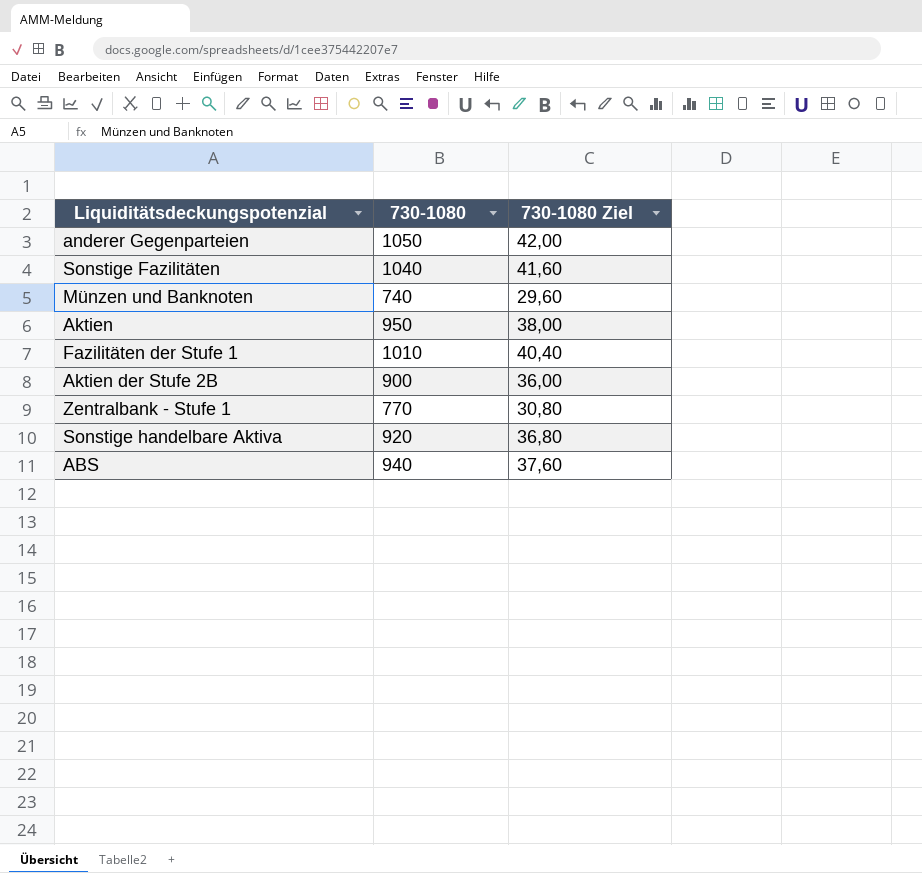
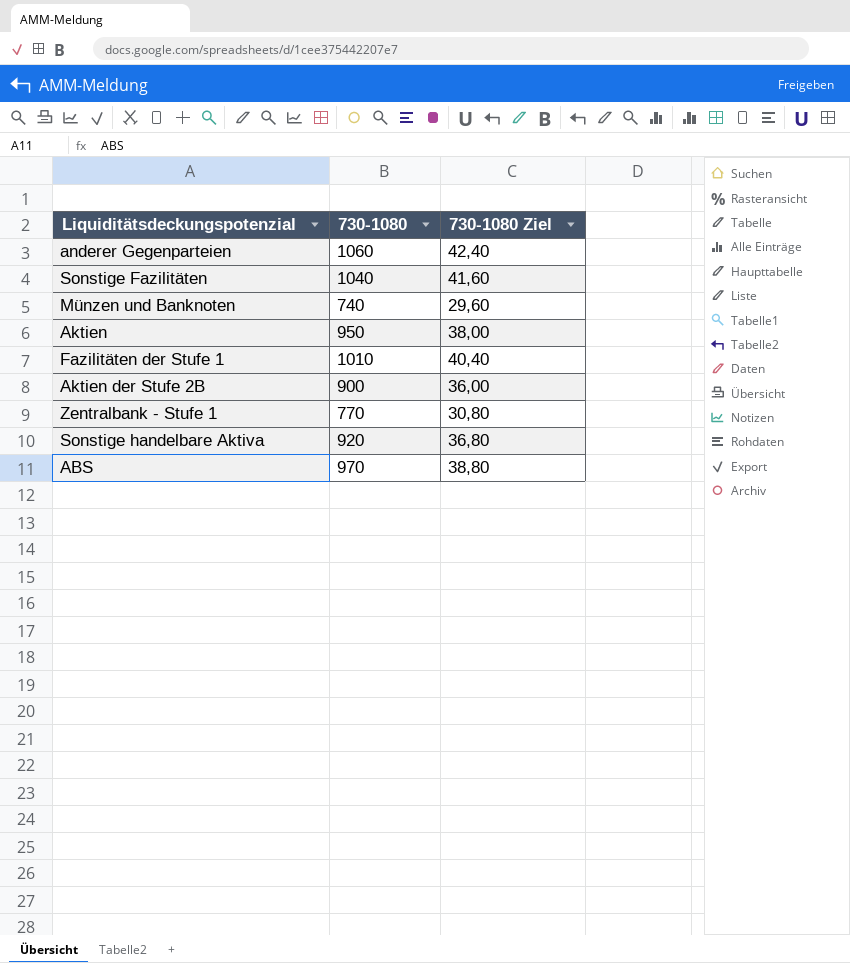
anderer Gegenparteien | 730-1080: 1050 -> 1060
anderer Gegenparteien | 730-1080 Ziel: 42,00 -> 42,40
ABS | 730-1080: 940 -> 970
ABS | 730-1080 Ziel: 37,60 -> 38,80

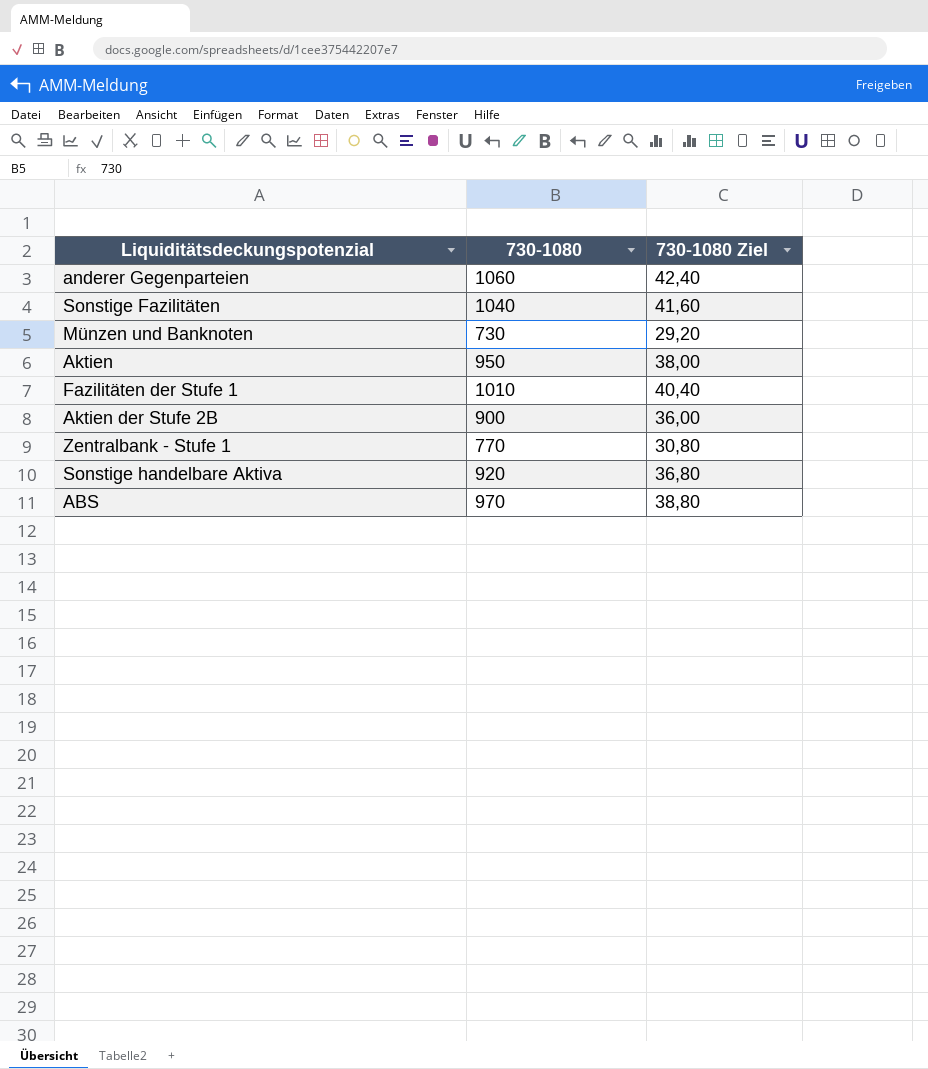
Münzen und Banknoten | 730-1080: 740 -> 730
Münzen und Banknoten | 730-1080 Ziel: 29,60 -> 29,20

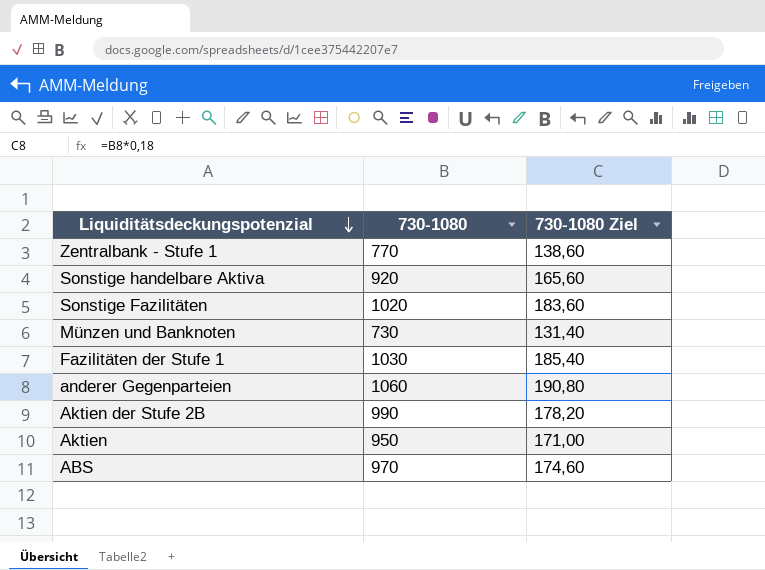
row order: none -> Liquiditätsdeckungspotenzial descending
column 730-1080 Ziel | formula: [730-1080] * 0,04 -> [730-1080] * 0,18
Sonstige Fazilitäten | 730-1080: 1040 -> 1020
Fazilitäten der Stufe 1 | 730-1080: 1010 -> 1030
Aktien der Stufe 2B | 730-1080: 900 -> 990

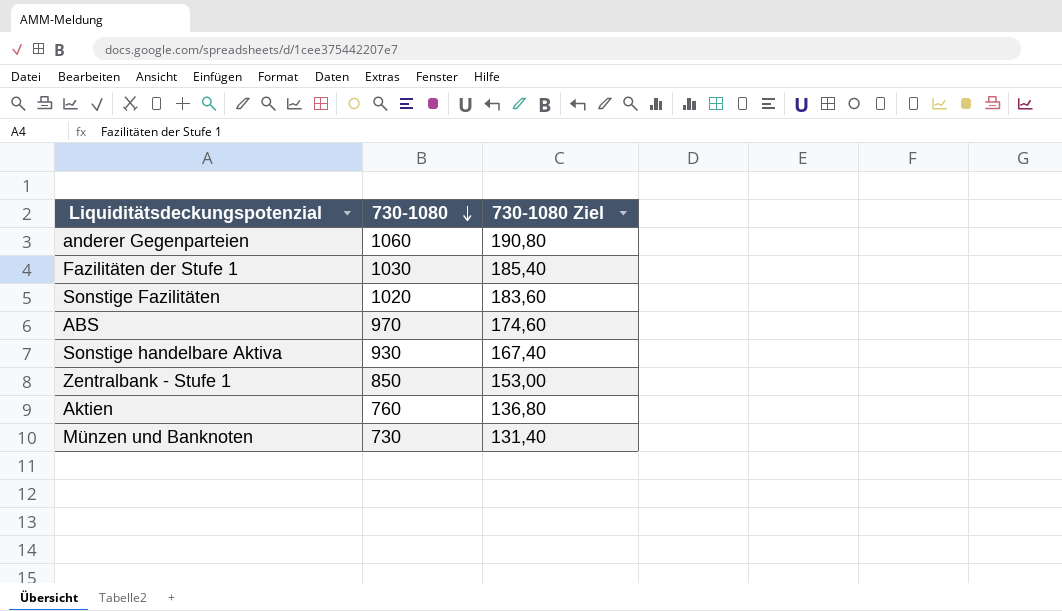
row order: Liquiditätsdeckungspotenzial descending -> 730-1080 descending
row Aktien der Stufe 2B: 990 | 178,20 -> none
Sonstige handelbare Aktiva | 730-1080: 920 -> 930
Sonstige handelbare Aktiva | 730-1080 Ziel: 165,60 -> 167,40
Zentralbank - Stufe 1 | 730-1080: 770 -> 850
Zentralbank - Stufe 1 | 730-1080 Ziel: 138,60 -> 153,00
Aktien | 730-1080: 950 -> 760
Aktien | 730-1080 Ziel: 171,00 -> 136,80

